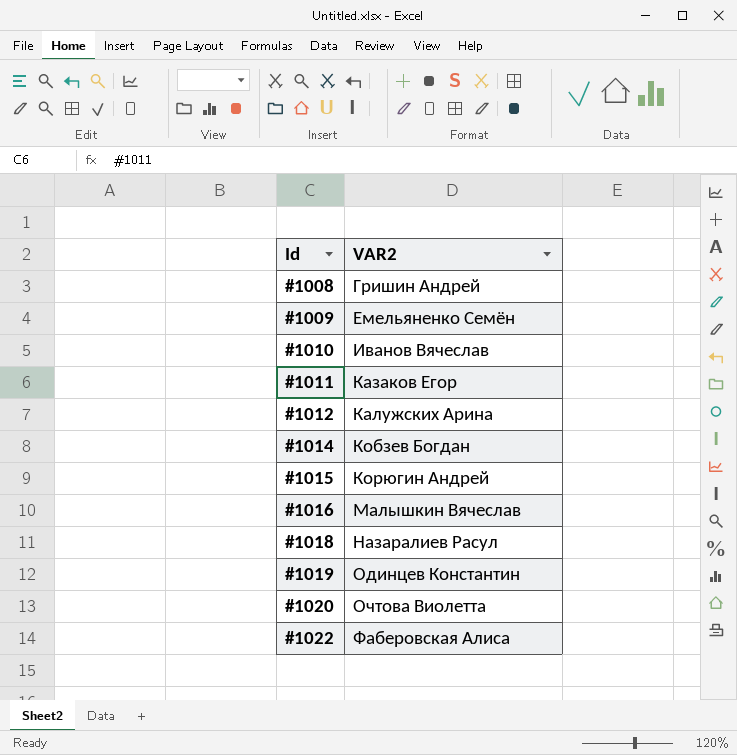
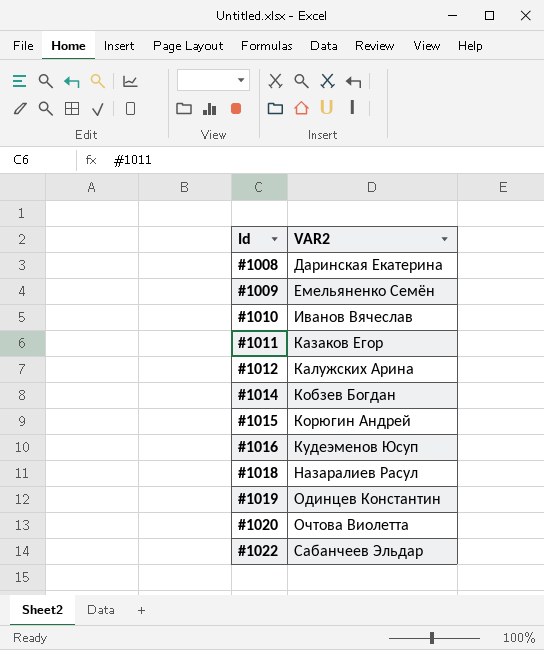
#1008 | VAR2: Гришин Андрей -> Даринская Екатерина
#1016 | VAR2: Малышкин Вячеслав -> Кудеэменов Юсуп
#1022 | VAR2: Фаберовская Алиса -> Сабанчеев Эльдар

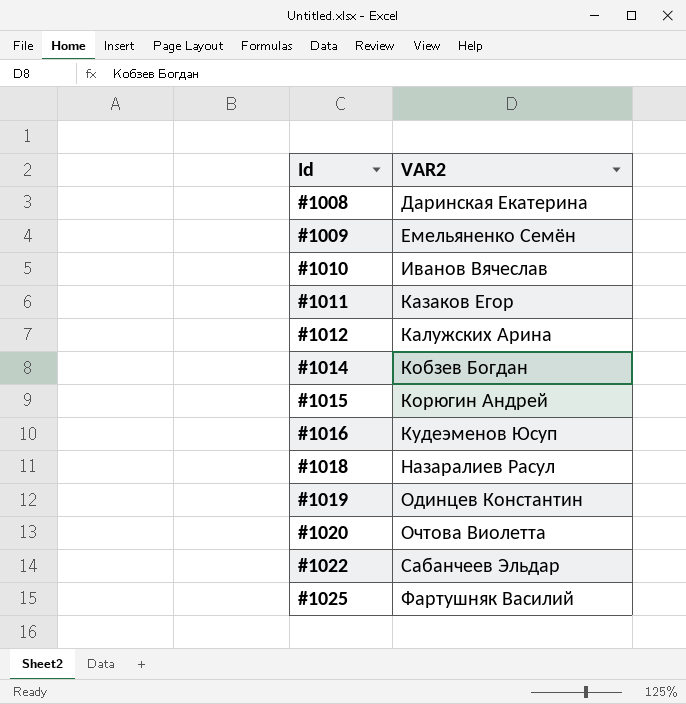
row #1025: none -> Фартушняк Василий

